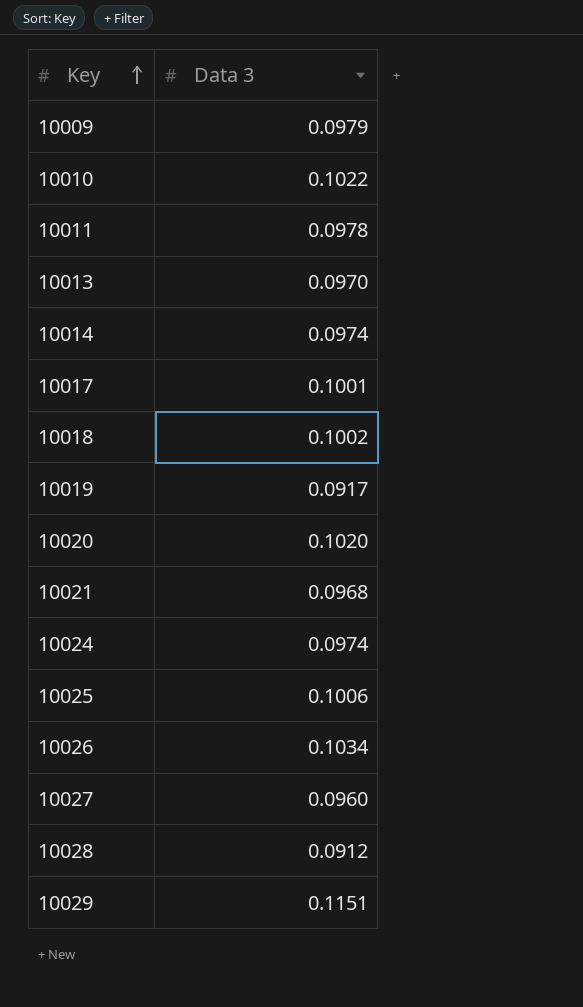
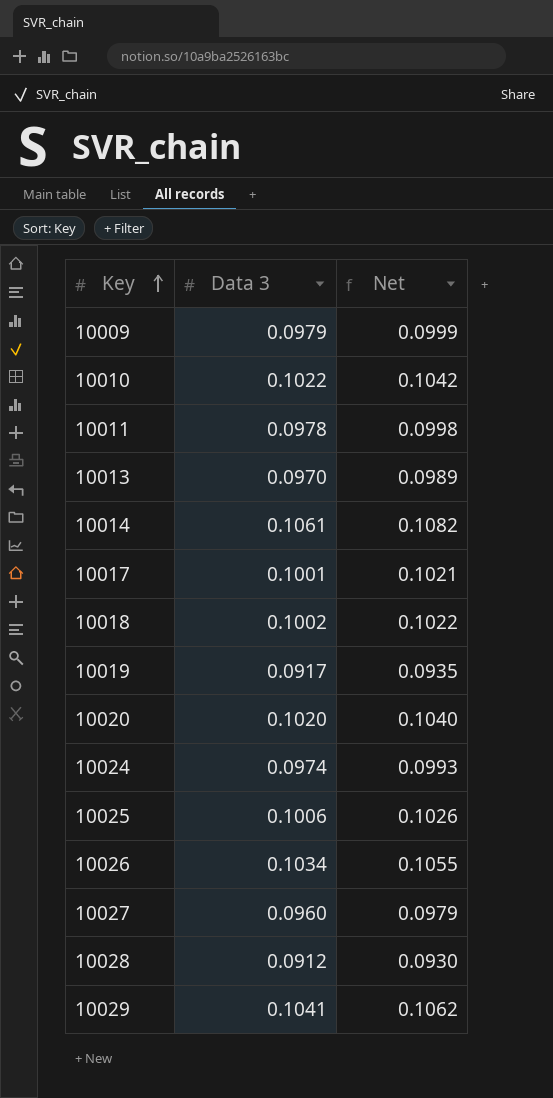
column Net | formula: none -> [Data 3] * 1.02
row 10021: 0.0968 -> none
10014 | Data 3: 0.0974 -> 0.1061
10029 | Data 3: 0.1151 -> 0.1041

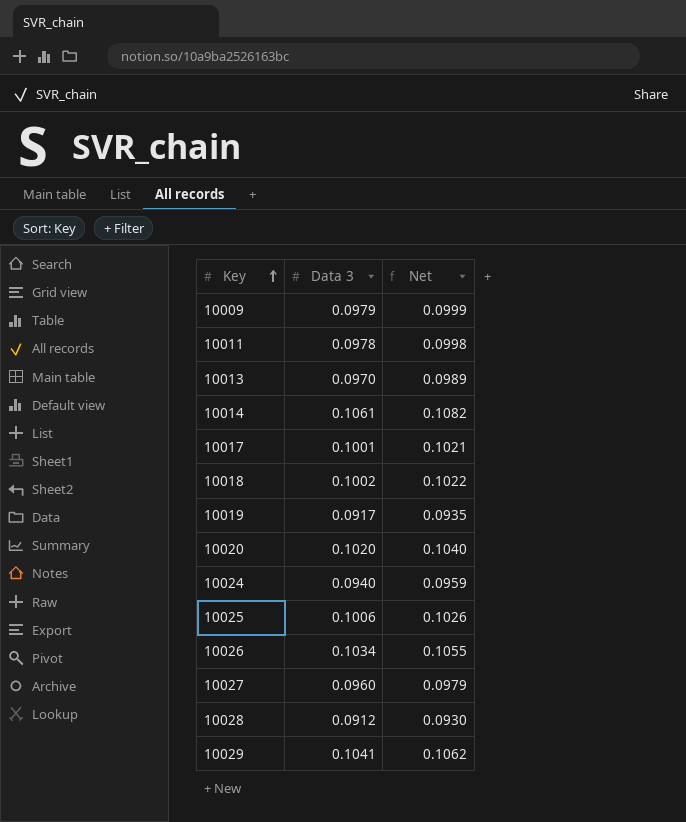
row 10010: 0.1022 | 0.1042 -> none
10024 | Data 3: 0.0974 -> 0.0940
10024 | Net: 0.0993 -> 0.0959

